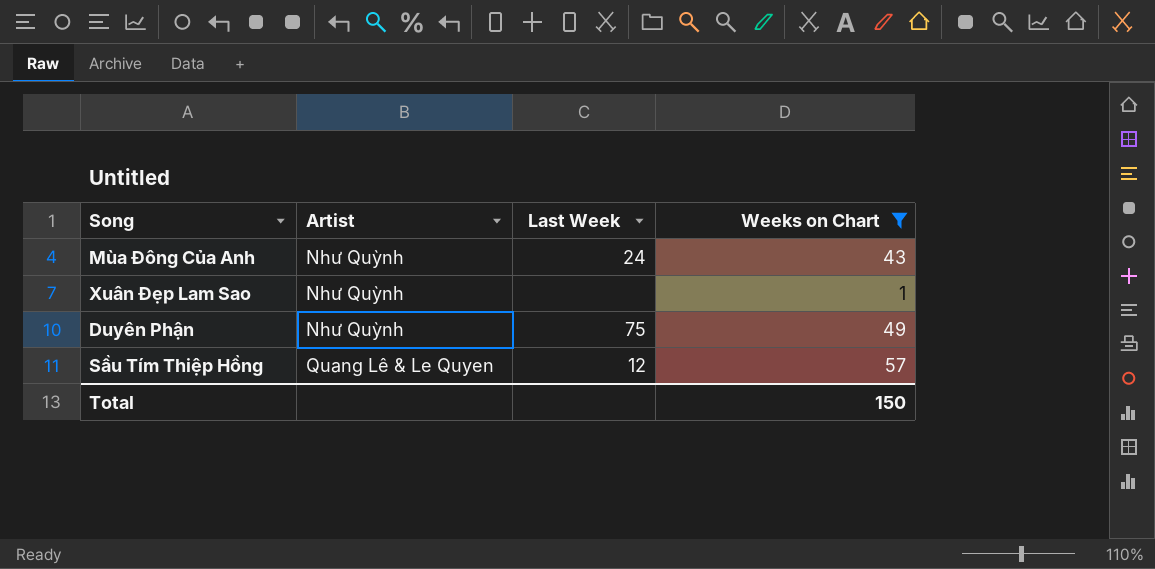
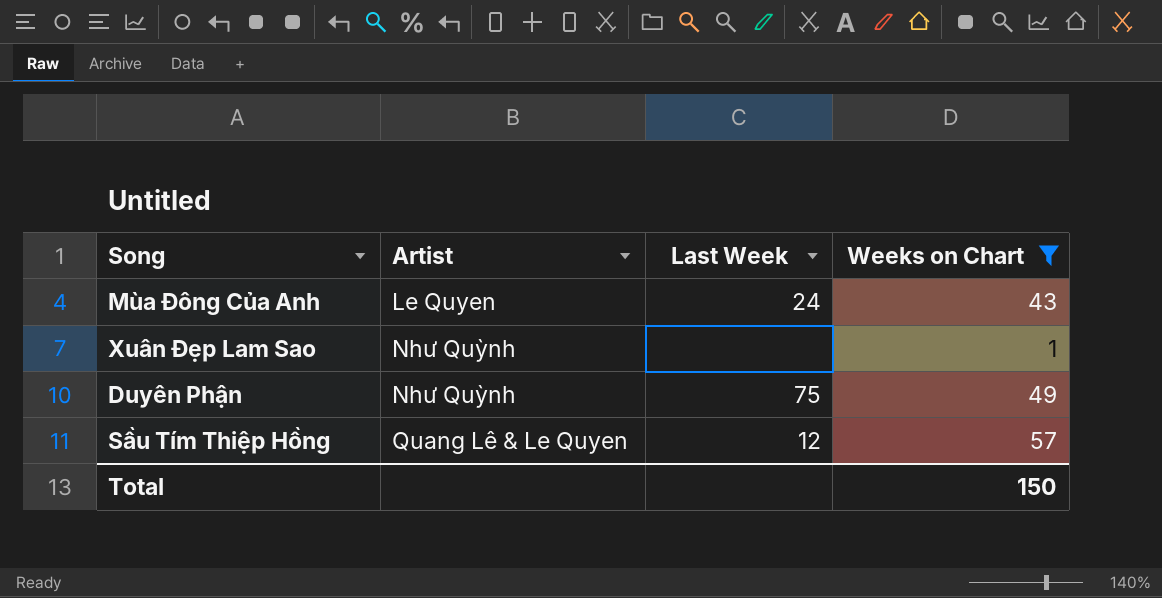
Mùa Đông Của Anh | Artist: Như Quỳnh -> Le Quyen

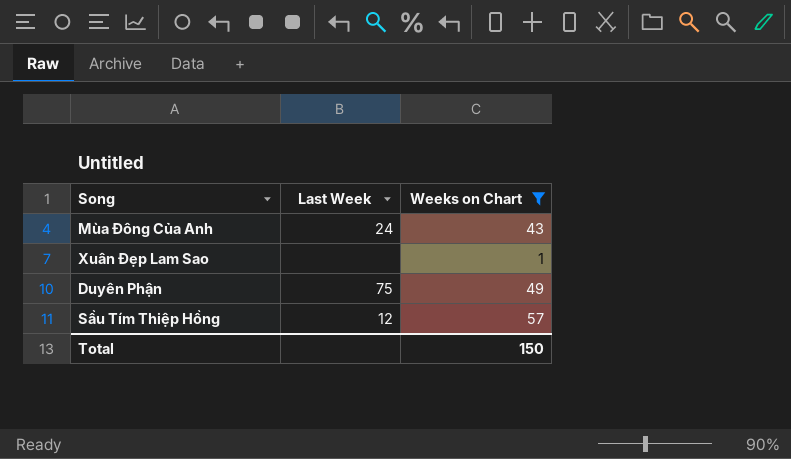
column Artist | position: 2 -> none

